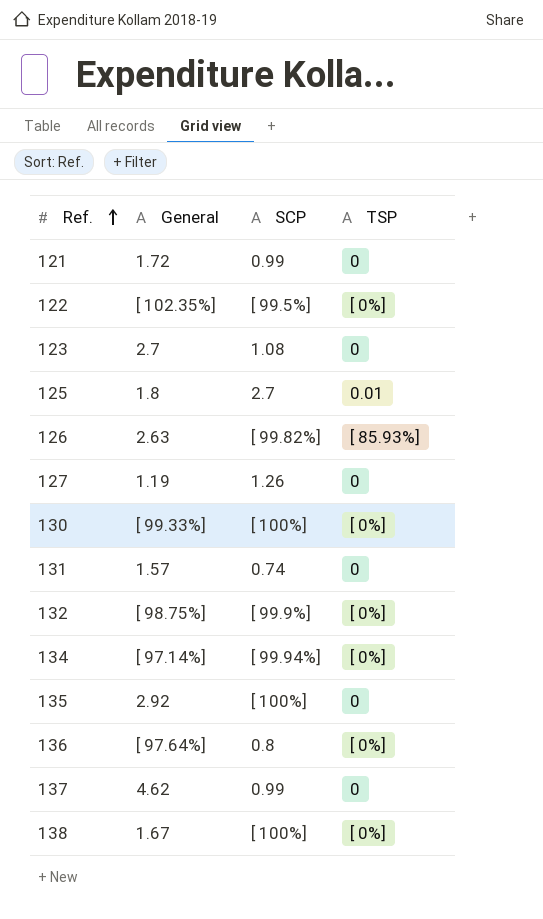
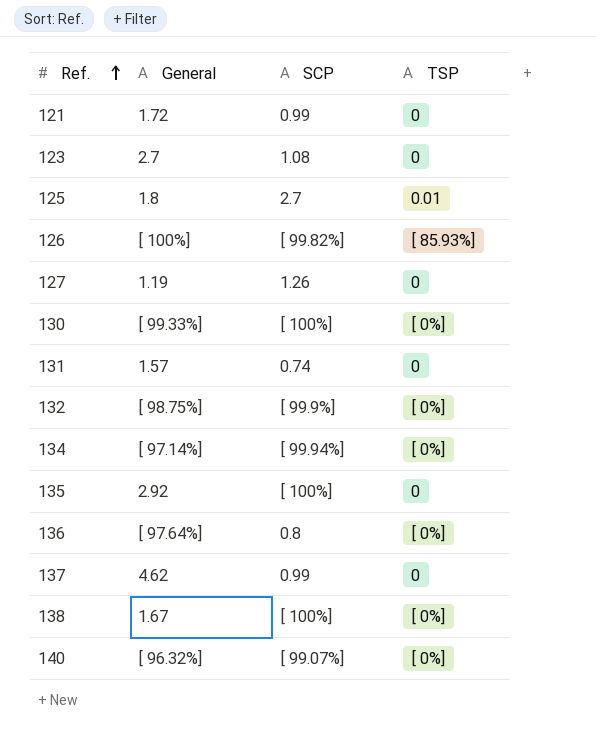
row 122: [ 102.35%] | [ 99.5%] | [ 0%] -> none
126 | General: 2.63 -> [ 100%]
row 140: none -> [ 96.32%] | [ 99.07%] | [ 0%]

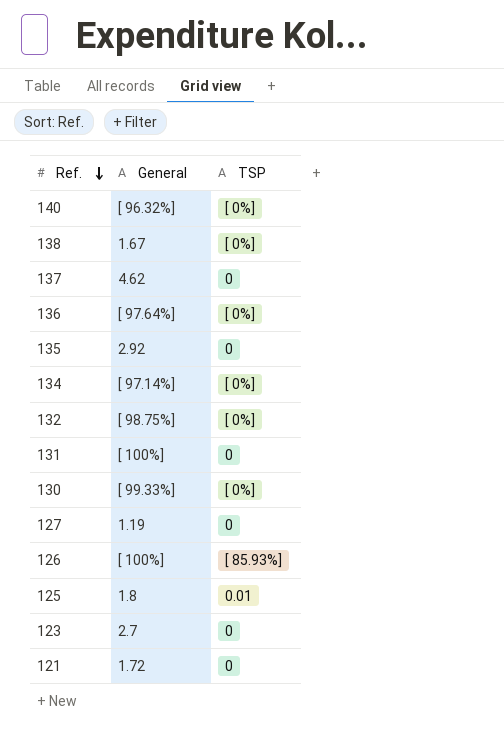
row order: Ref. ascending -> Ref. descending
column SCP | position: 3 -> none
131 | General: 1.57 -> [ 100%]

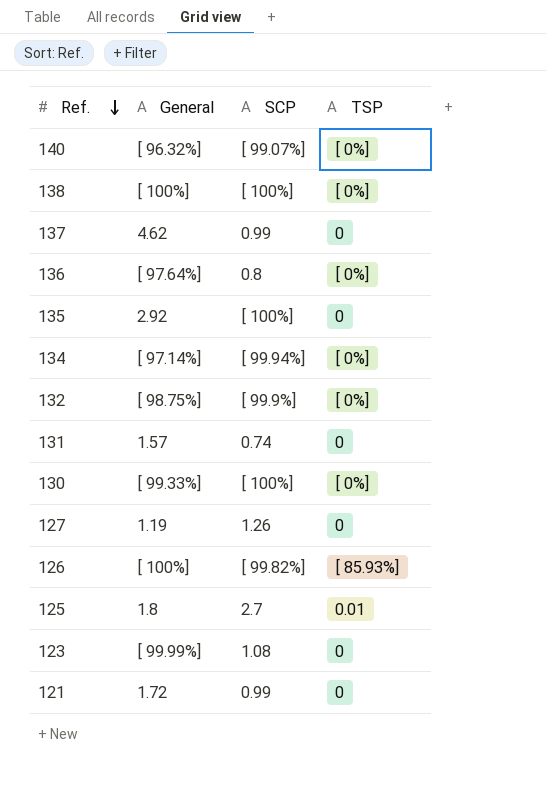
column SCP | position: none -> 3
138 | General: 1.67 -> [ 100%]
131 | General: [ 100%] -> 1.57
123 | General: 2.7 -> [ 99.99%]

